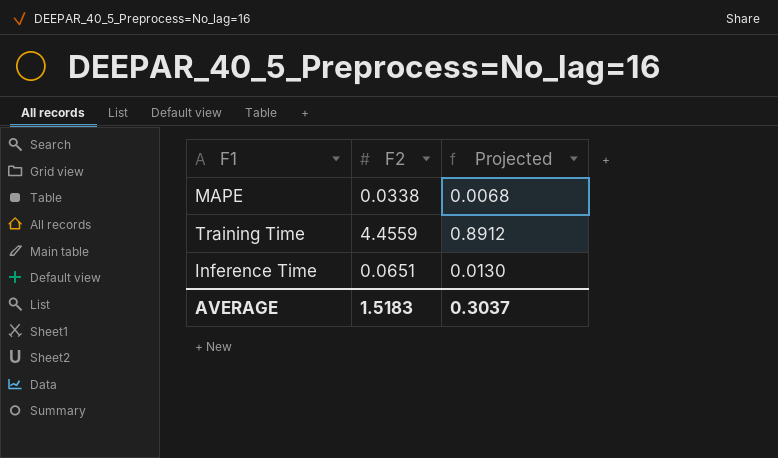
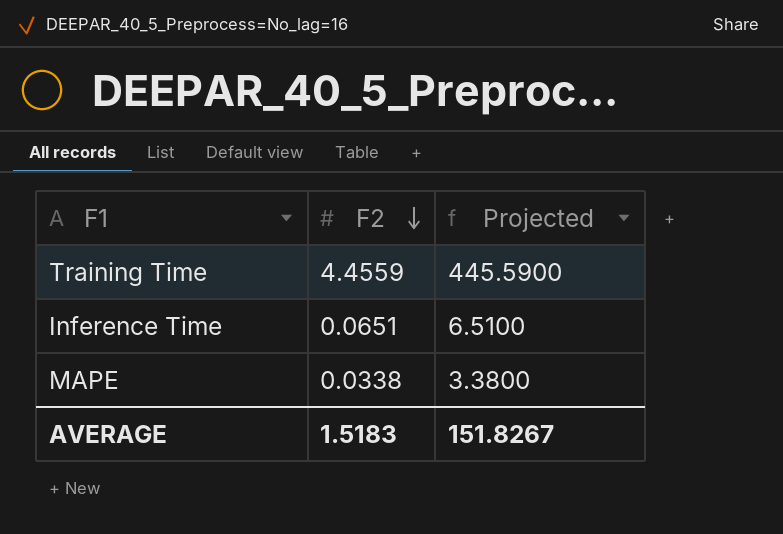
row order: none -> F2 descending
column Projected | formula: [F2] * 0.2 -> [F2] * 100
AVERAGE | Projected: 0.3037 -> 151.8267

